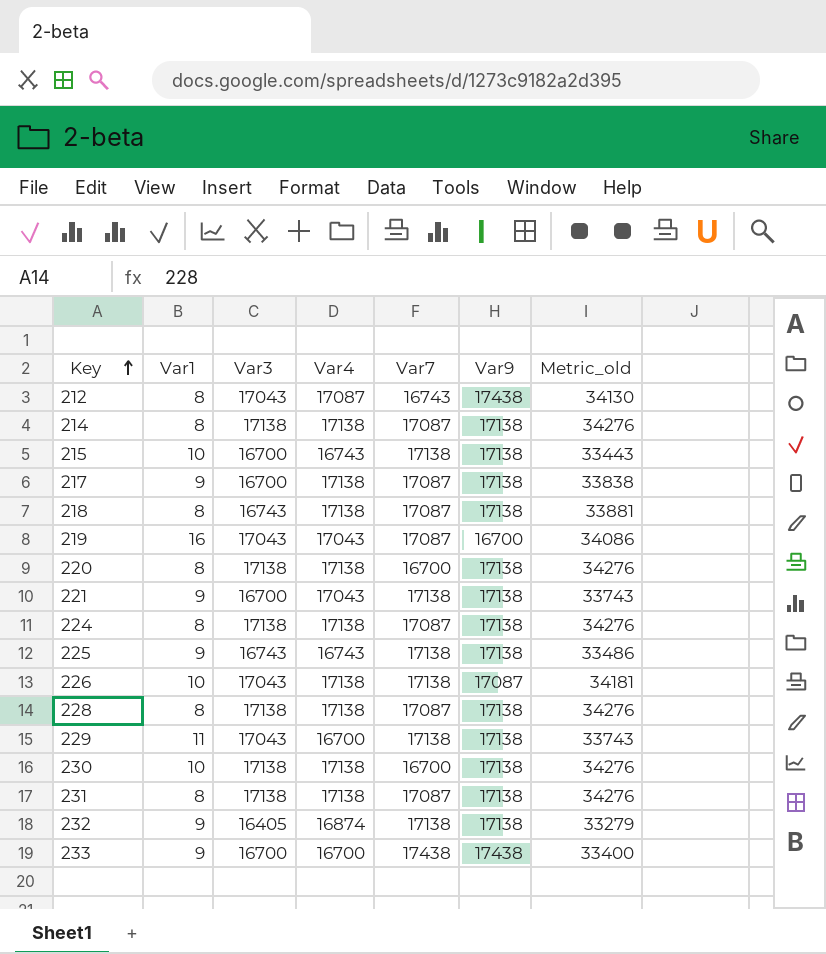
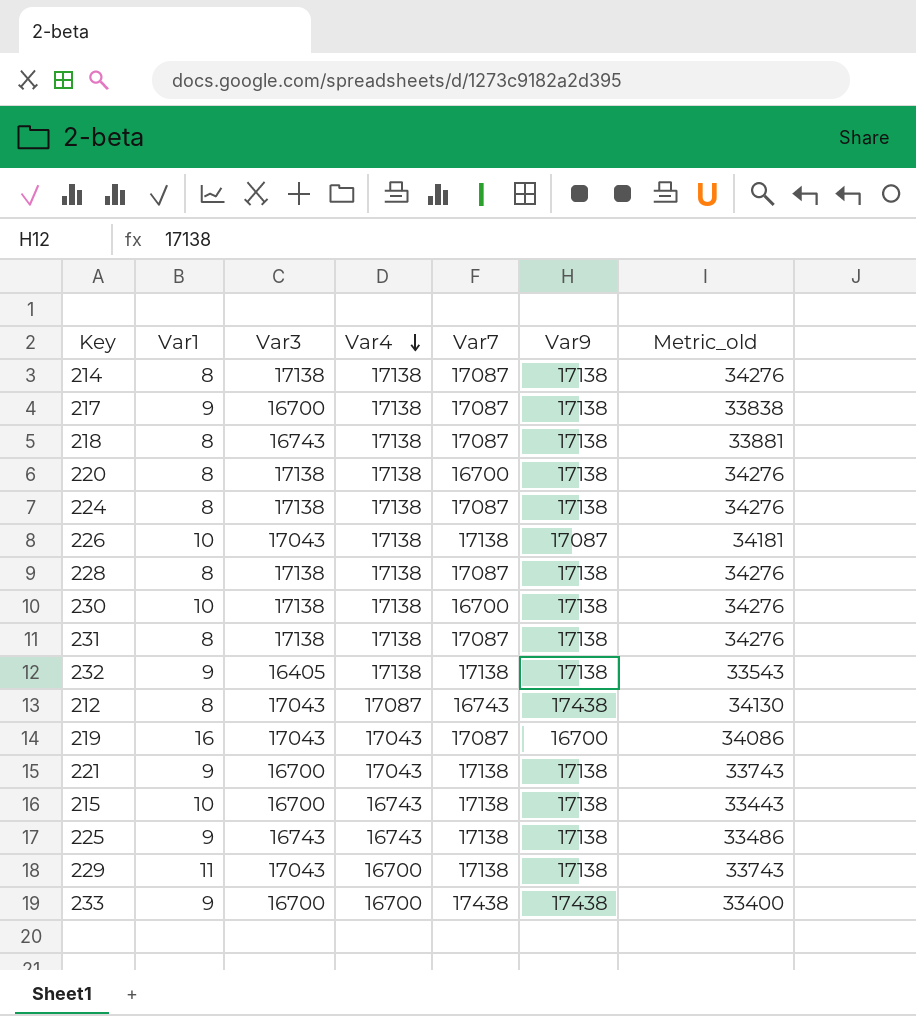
row order: Key ascending -> Var4 descending
232 | Var4: 16874 -> 17138
232 | Metric_old: 33279 -> 33543

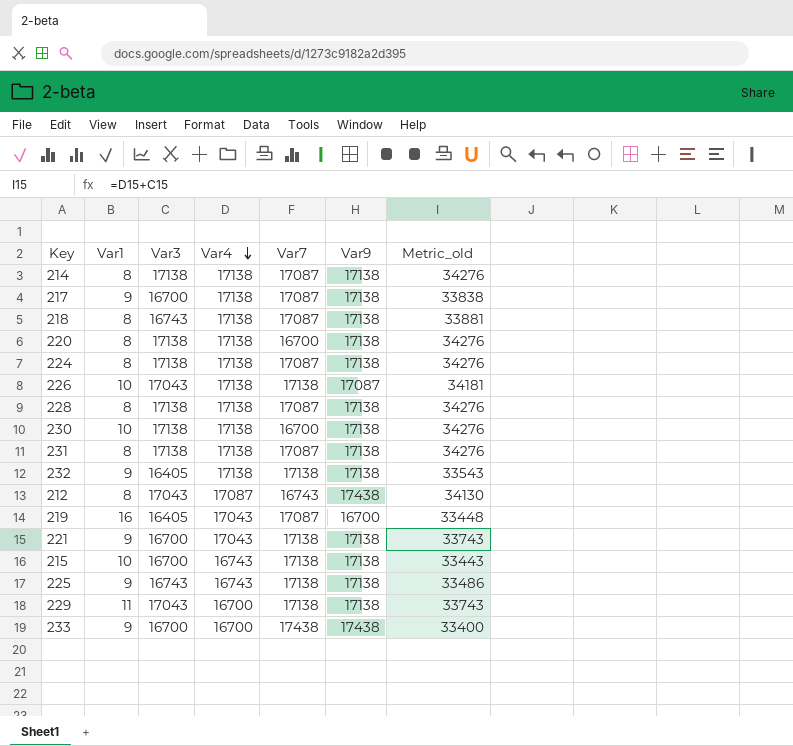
219 | Var3: 17043 -> 16405
219 | Metric_old: 34086 -> 33448

